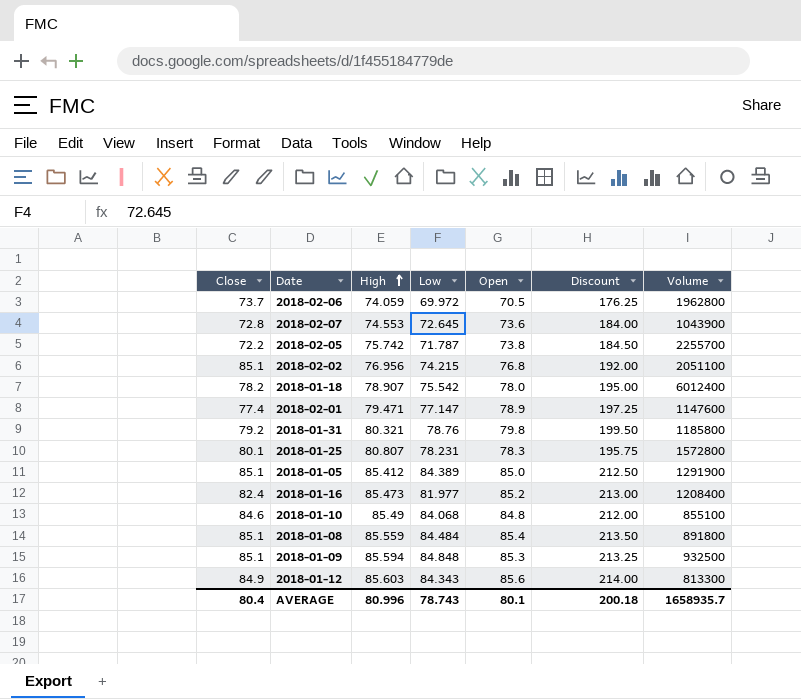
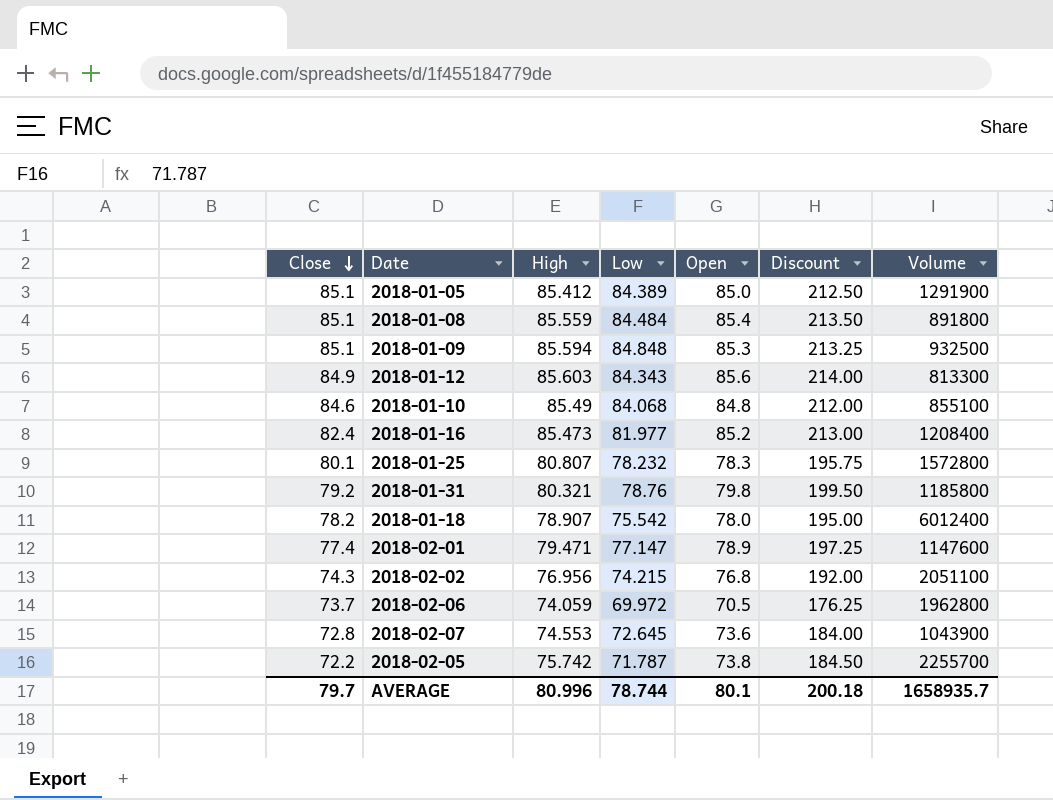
row order: High ascending -> Close descending
2018-01-25 | Low: 78.231 -> 78.232
2018-02-02 | Close: 85.1 -> 74.3
AVERAGE | Close: 80.4 -> 79.7
AVERAGE | Low: 78.743 -> 78.744

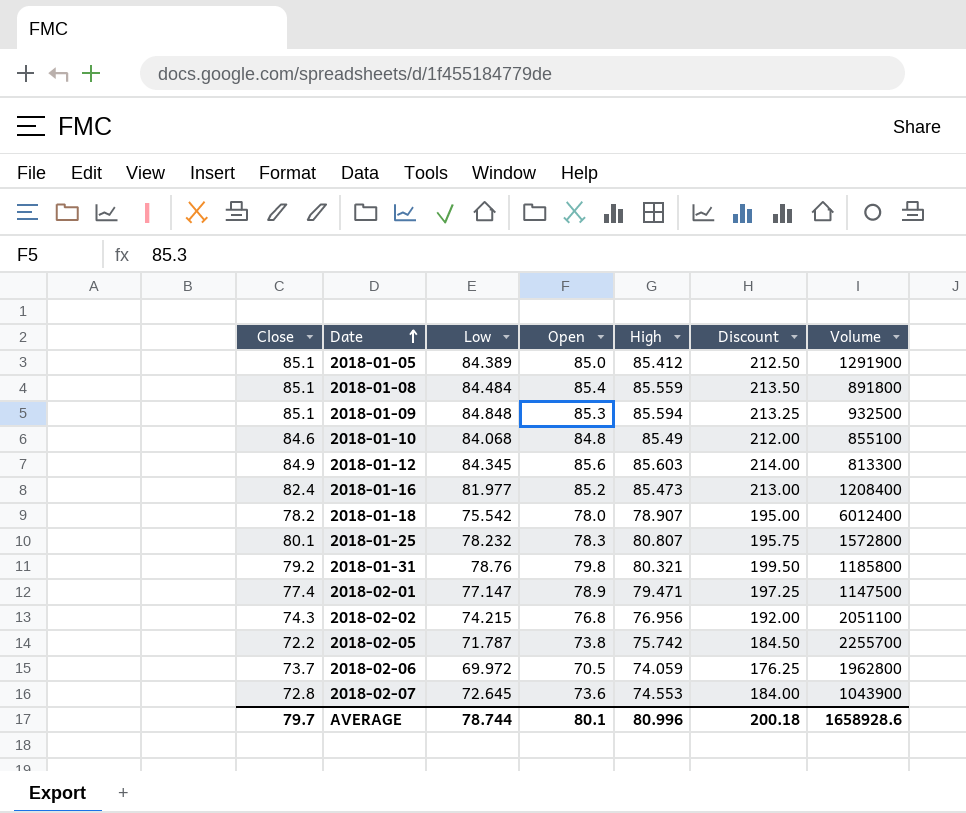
row order: Close descending -> Date ascending
column High | position: 3 -> 5
2018-01-12 | Low: 84.343 -> 84.345
2018-02-01 | Volume: 1147600 -> 1147500
AVERAGE | Volume: 1658935.7 -> 1658928.6

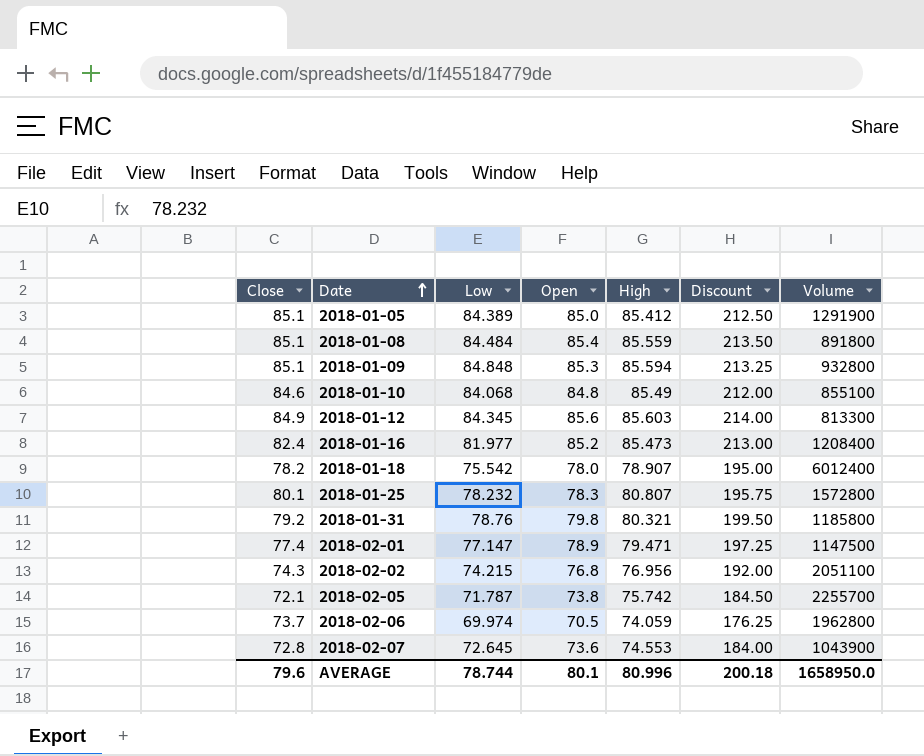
2018-01-09 | Volume: 932500 -> 932800
2018-02-05 | Close: 72.2 -> 72.1
2018-02-06 | Low: 69.972 -> 69.974
AVERAGE | Close: 79.7 -> 79.6
AVERAGE | Volume: 1658928.6 -> 1658950.0

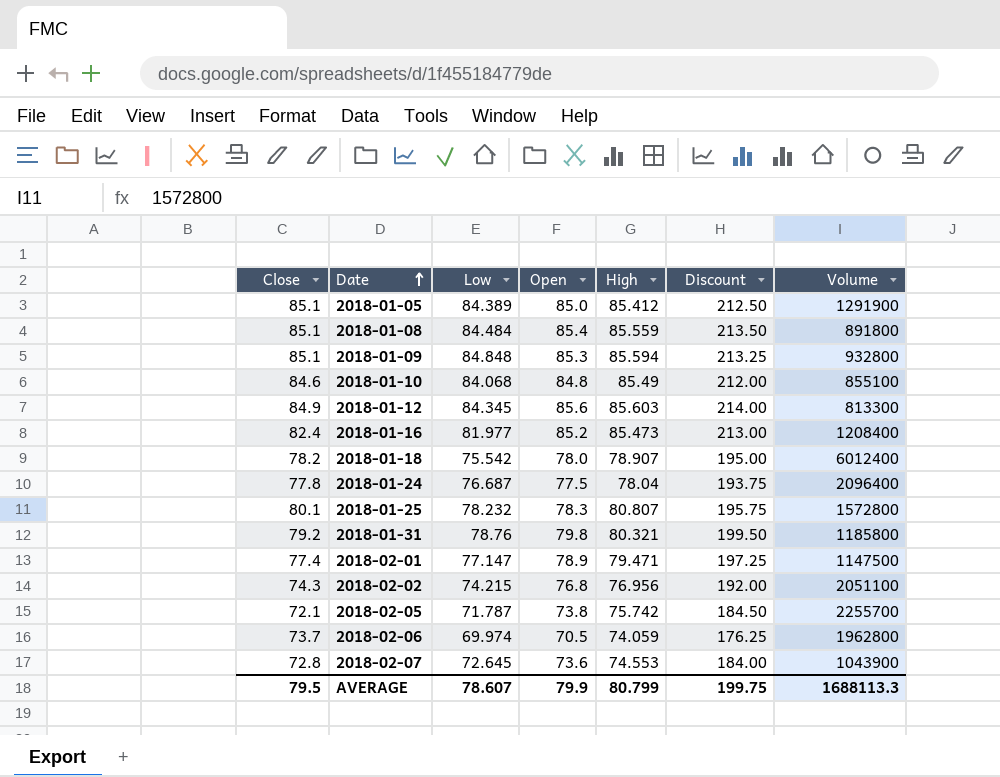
row 2018-01-24: none -> 77.8 | 76.687 | 77.5 | 78.04 | 193.75 | 2096400
AVERAGE | Close: 79.6 -> 79.5
AVERAGE | Low: 78.744 -> 78.607
AVERAGE | Open: 80.1 -> 79.9
AVERAGE | High: 80.996 -> 80.799
AVERAGE | Discount: 200.18 -> 199.75
AVERAGE | Volume: 1658950.0 -> 1688113.3

